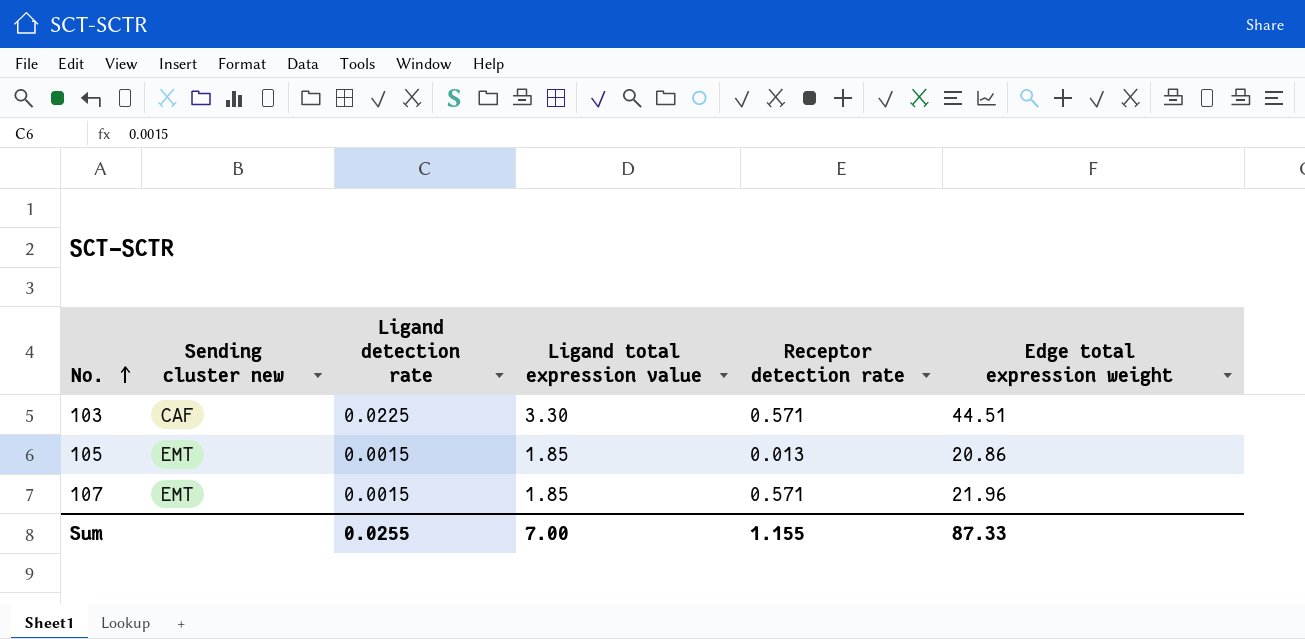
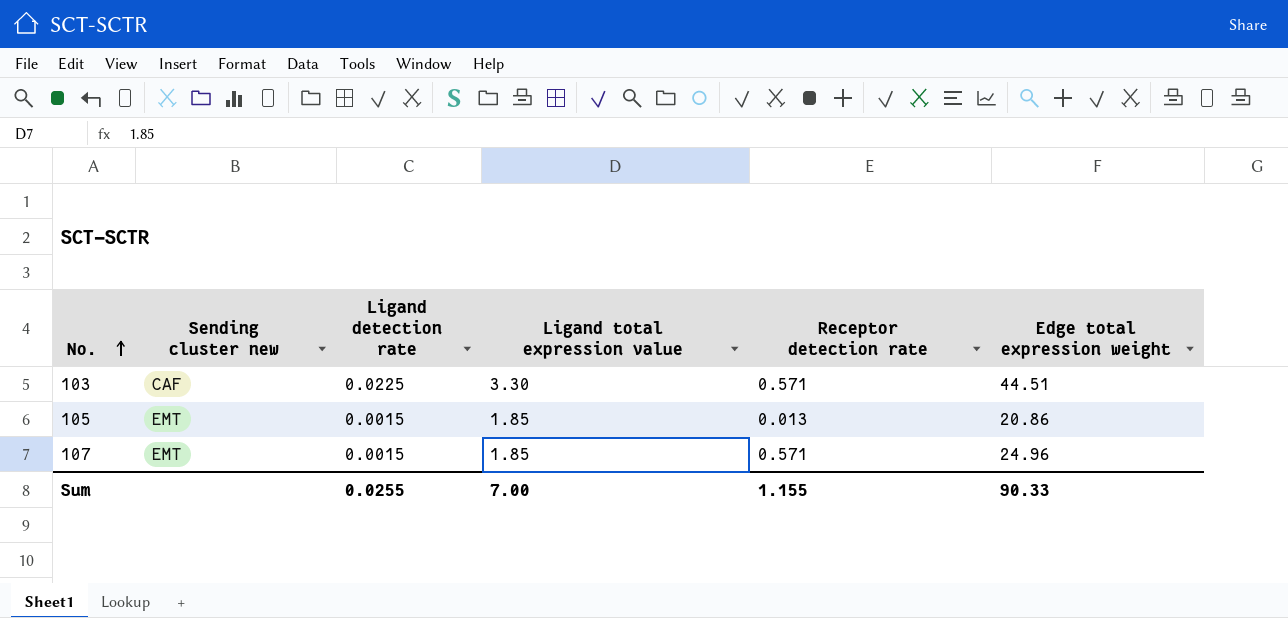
107 | Edge total expression weight: 21.96 -> 24.96
Sum | Edge total expression weight: 87.33 -> 90.33

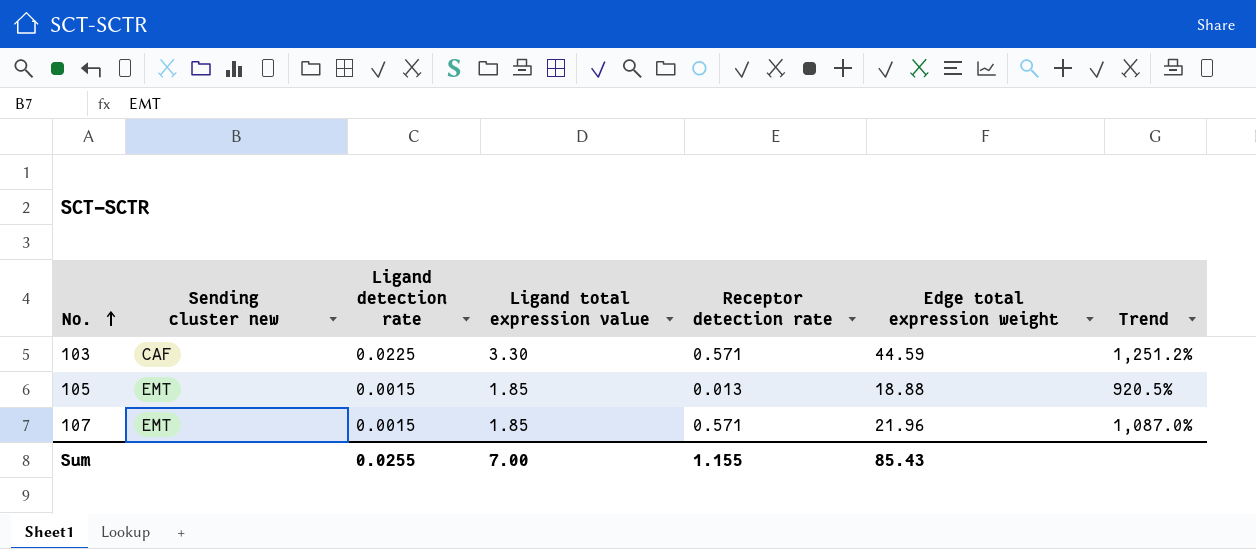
column Trend | formula: none -> ([Edge total expression weight] - [Ligand total expression value]) / [Ligand total expression value]
103 | Edge total expression weight: 44.51 -> 44.59
105 | Edge total expression weight: 20.86 -> 18.88
107 | Edge total expression weight: 24.96 -> 21.96
Sum | Edge total expression weight: 90.33 -> 85.43

